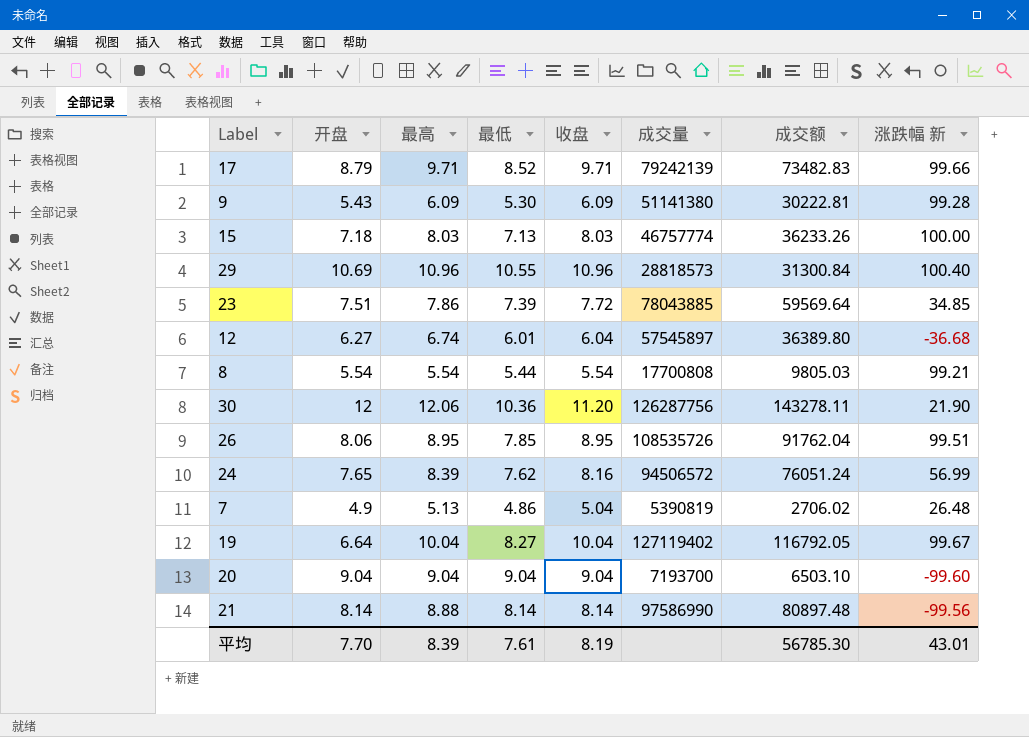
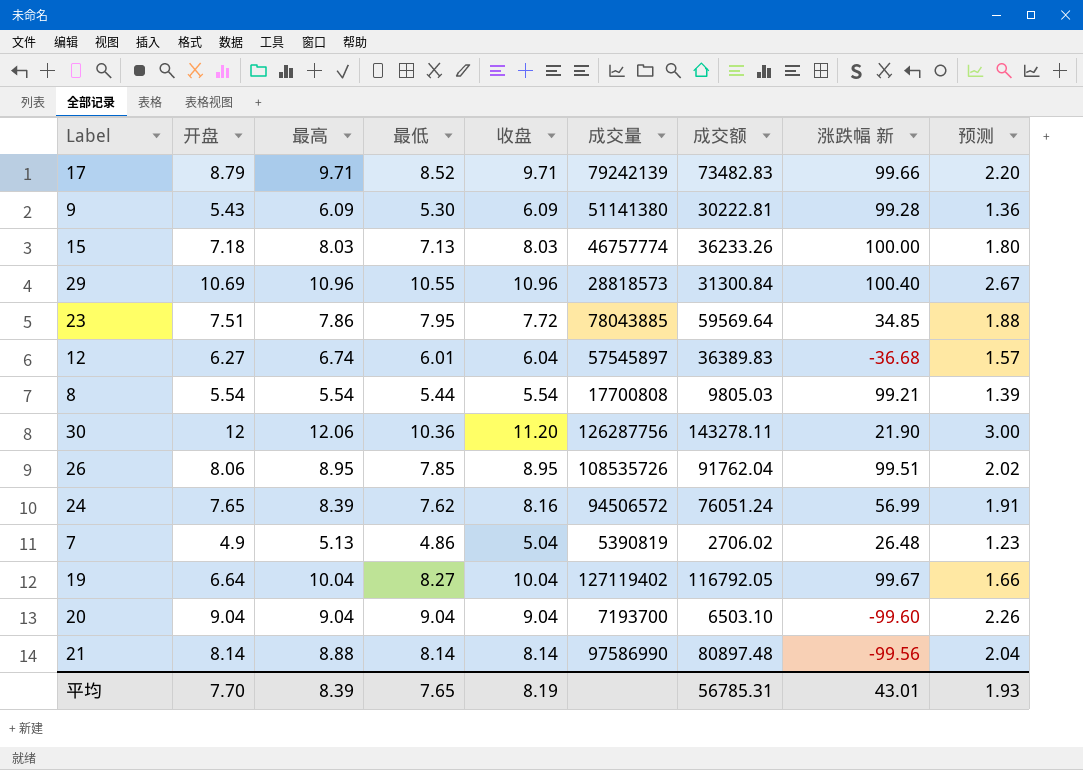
column 预测 | formula: none -> [开盘] * 0.25
23 | 最低: 7.39 -> 7.95
12 | 成交额: 36389.80 -> 36389.83
平均 | 最低: 7.61 -> 7.65
平均 | 成交额: 56785.30 -> 56785.31

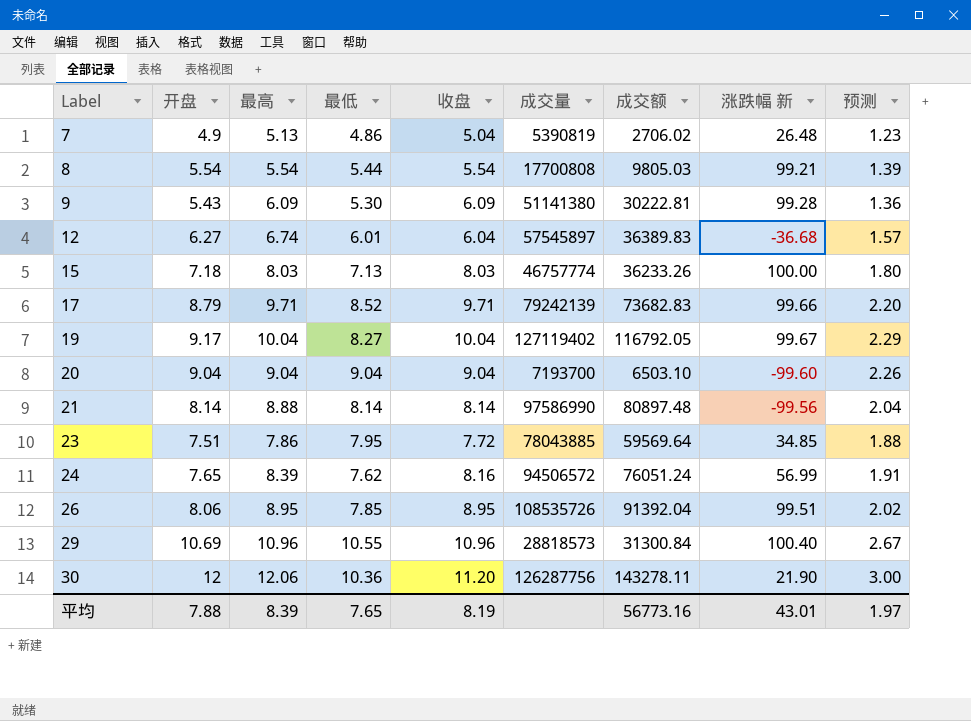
row order: none -> Label ascending
17 | 成交额: 73482.83 -> 73682.83
19 | 开盘: 6.64 -> 9.17
19 | 预测: 1.66 -> 2.29
26 | 成交额: 91762.04 -> 91392.04
平均 | 开盘: 7.70 -> 7.88
平均 | 成交额: 56785.31 -> 56773.16
平均 | 预测: 1.93 -> 1.97

